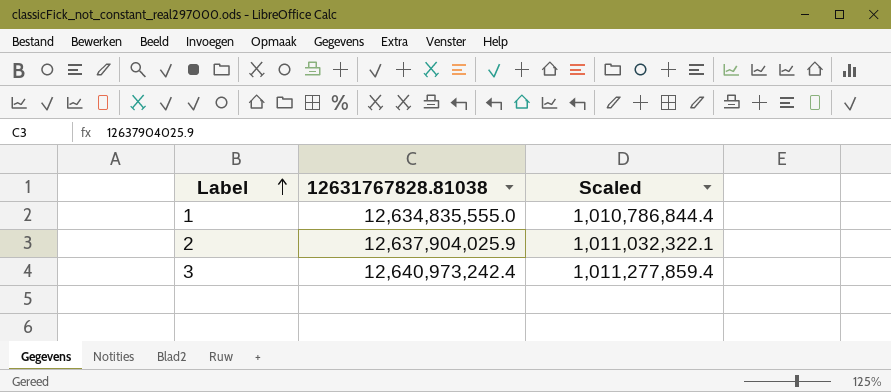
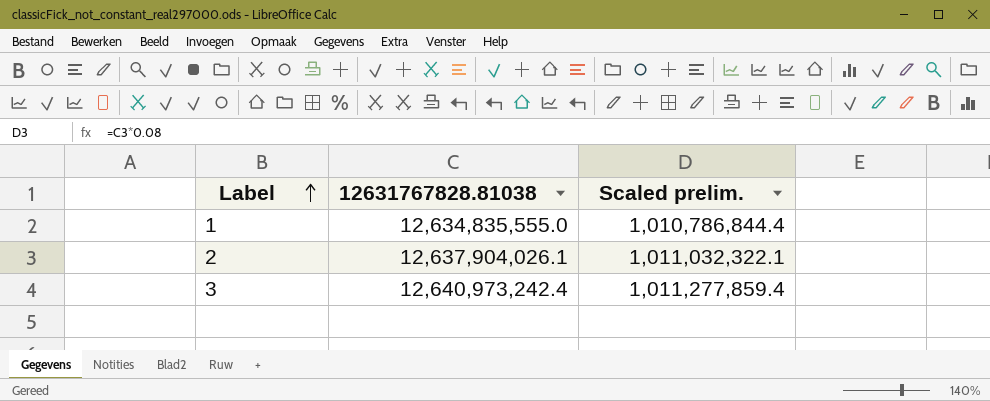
column name: Scaled -> Scaled prelim.
2 | 12631767828.81038: 12,637,904,025.9 -> 12,637,904,026.1

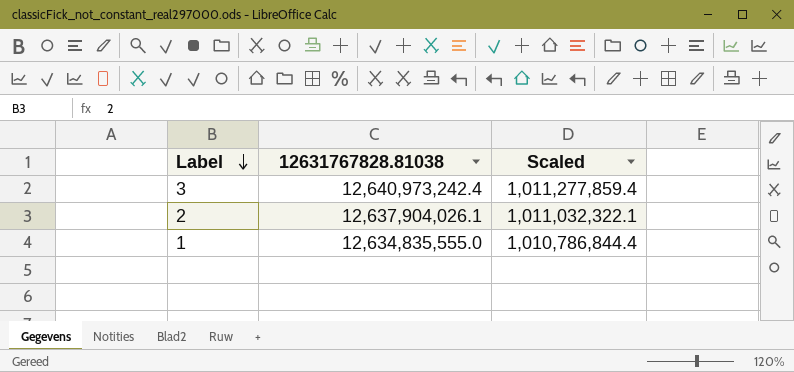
row order: Label ascending -> Label descending
column name: Scaled prelim. -> Scaled

